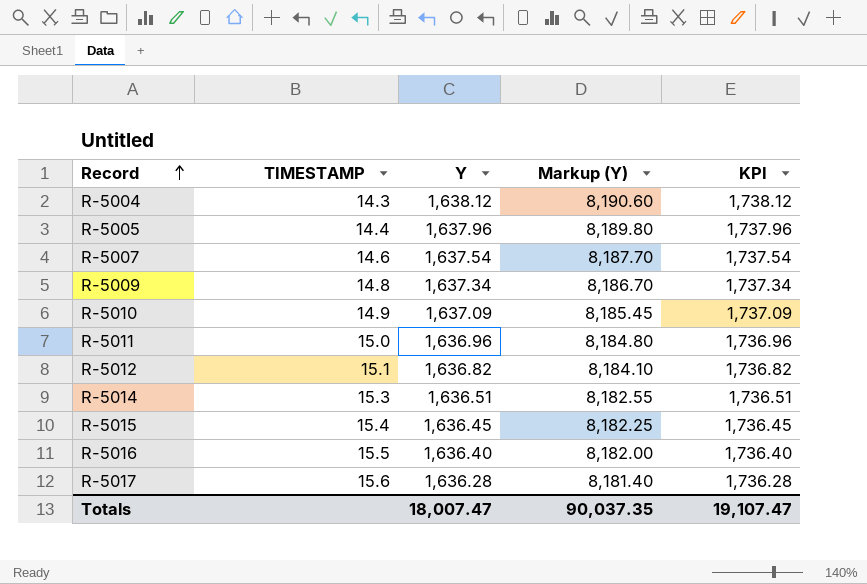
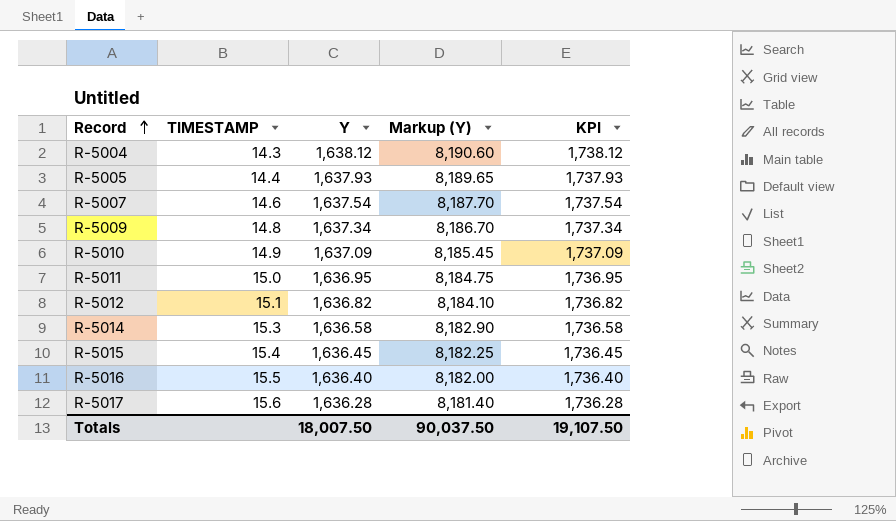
R-5005 | Y: 1,637.96 -> 1,637.93
R-5005 | Markup (Y): 8,189.80 -> 8,189.65
R-5005 | KPI: 1,737.96 -> 1,737.93
R-5011 | Y: 1,636.96 -> 1,636.95
R-5011 | Markup (Y): 8,184.80 -> 8,184.75
R-5011 | KPI: 1,736.96 -> 1,736.95
R-5014 | Y: 1,636.51 -> 1,636.58
R-5014 | Markup (Y): 8,182.55 -> 8,182.90
R-5014 | KPI: 1,736.51 -> 1,736.58
Totals | Y: 18,007.47 -> 18,007.50
Totals | Markup (Y): 90,037.35 -> 90,037.50
Totals | KPI: 19,107.47 -> 19,107.50

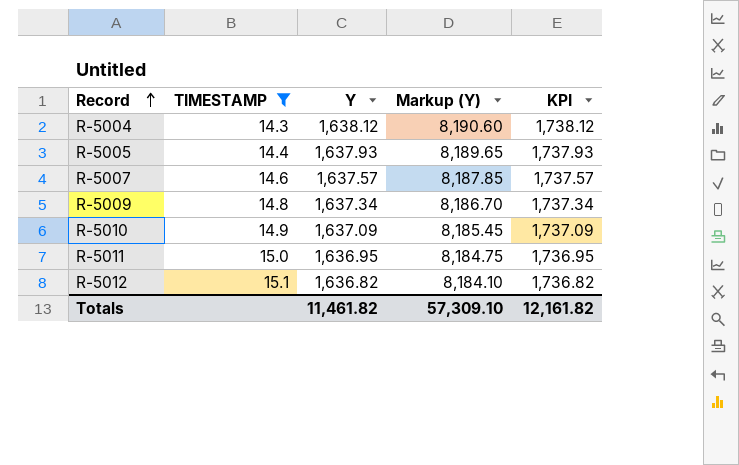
filter: none -> TIMESTAMP <= 15.1
R-5007 | Y: 1,637.54 -> 1,637.57
R-5007 | Markup (Y): 8,187.70 -> 8,187.85
R-5007 | KPI: 1,737.54 -> 1,737.57
Totals | Y: 18,007.50 -> 11,461.82
Totals | Markup (Y): 90,037.50 -> 57,309.10
Totals | KPI: 19,107.50 -> 12,161.82

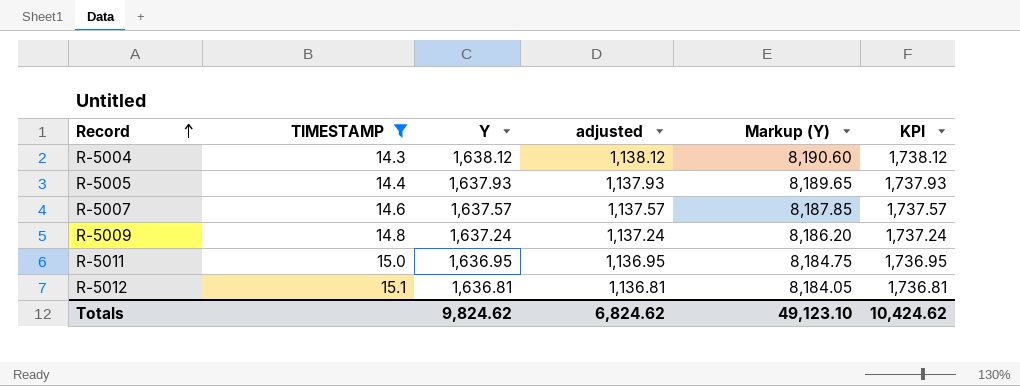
column adjusted | formula: none -> [Y] - 500
row R-5010: 14.9 | 1,637.09 | 8,185.45 | 1,737.09 -> none
R-5009 | Y: 1,637.34 -> 1,637.24
R-5009 | Markup (Y): 8,186.70 -> 8,186.20
R-5009 | KPI: 1,737.34 -> 1,737.24
R-5012 | Y: 1,636.82 -> 1,636.81
R-5012 | Markup (Y): 8,184.10 -> 8,184.05
R-5012 | KPI: 1,736.82 -> 1,736.81
Totals | Y: 11,461.82 -> 9,824.62
Totals | Markup (Y): 57,309.10 -> 49,123.10
Totals | KPI: 12,161.82 -> 10,424.62

